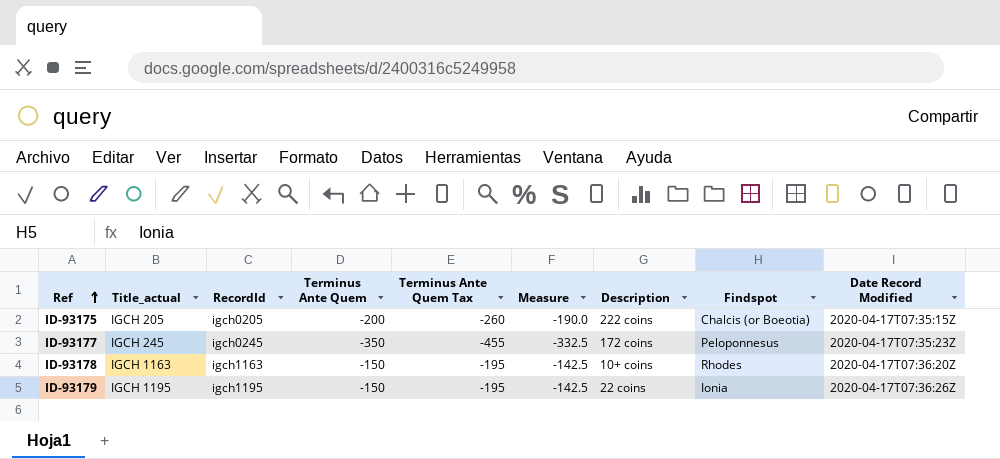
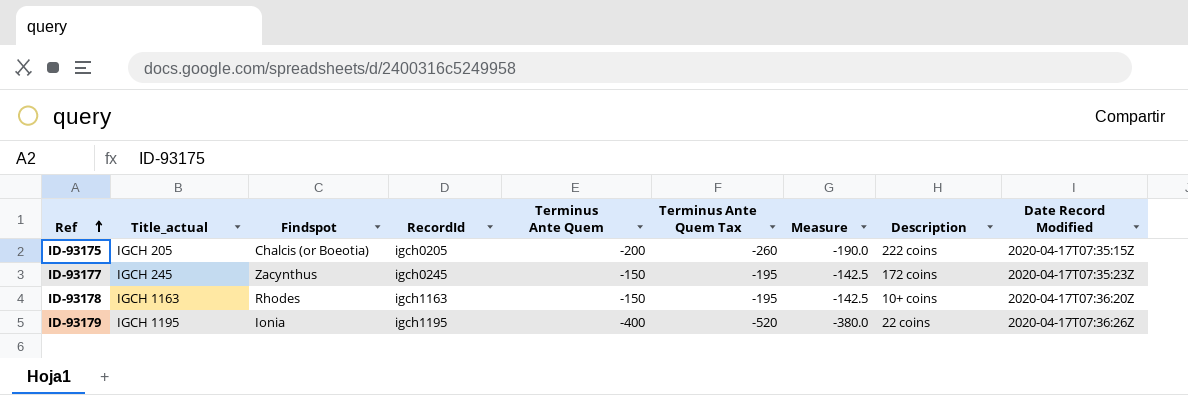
column Findspot | position: 8 -> 3
ID-93177 | Findspot: Peloponnesus -> Zacynthus
ID-93177 | Terminus Ante Quem: -350 -> -150
ID-93177 | Terminus Ante Quem Tax: -455 -> -195
ID-93177 | Measure: -332.5 -> -142.5
ID-93179 | Terminus Ante Quem: -150 -> -400
ID-93179 | Terminus Ante Quem Tax: -195 -> -520
ID-93179 | Measure: -142.5 -> -380.0

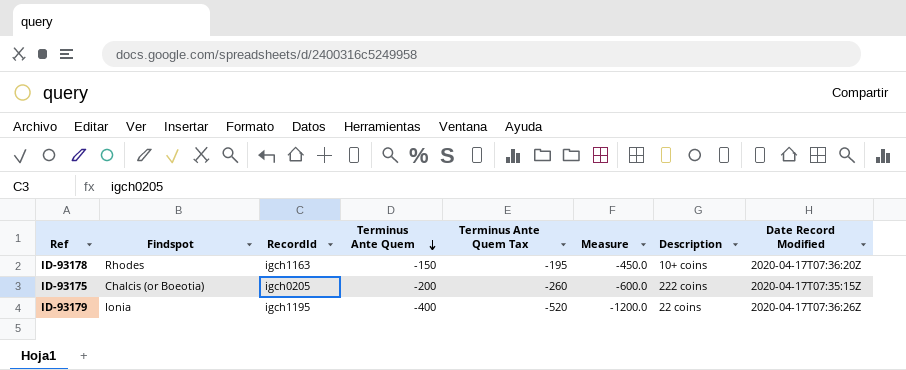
row order: Ref ascending -> Terminus Ante Quem descending
column Title_actual | position: 2 -> none
column Measure | formula: [Terminus Ante Quem] * 0.95 -> [Terminus Ante Quem] * 3
row ID-93177: IGCH 245 | Zacynthus | igch0245 | -150 | -195 | -142.5 | 172 coins | 2020-04-17T07:35:23Z -> none

